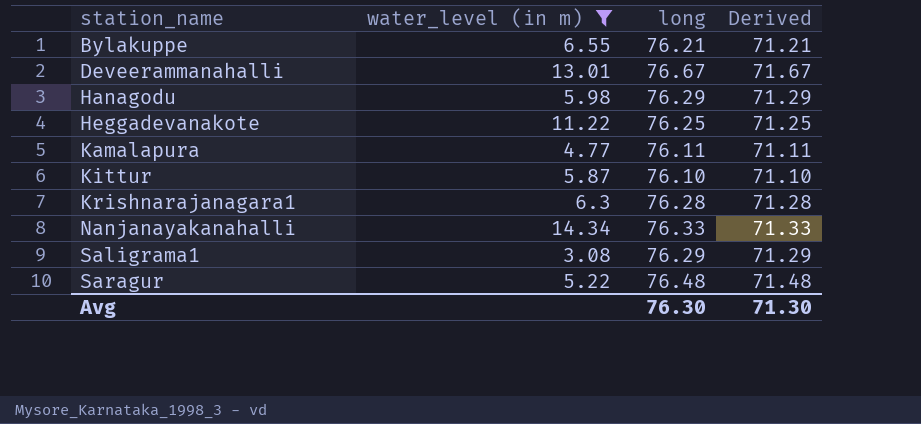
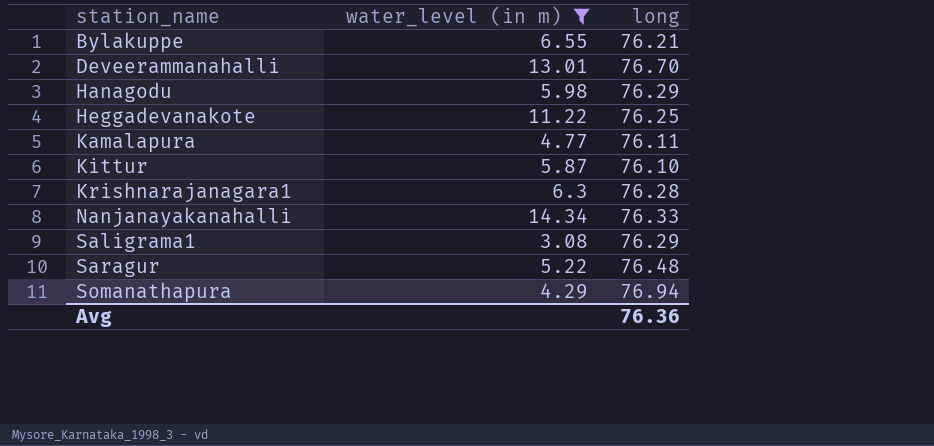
column Derived | formula: [long] - 5 -> none
Deveerammanahalli | long: 76.67 -> 76.70
row Somanathapura: none -> 4.29 | 76.94
Avg | long: 76.30 -> 76.36

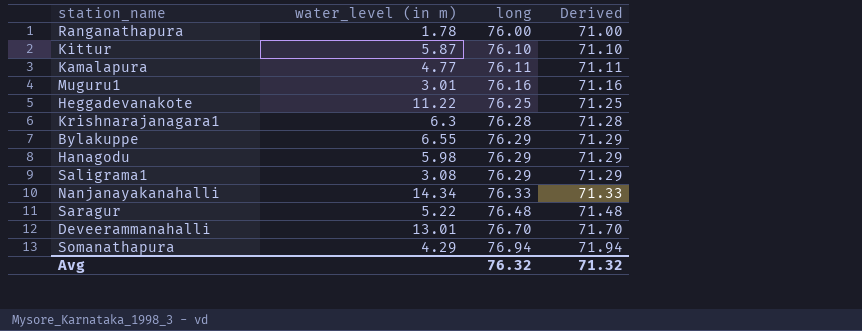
filter: water_level (in m) >= 3.08 -> none
row order: station_name ascending -> long ascending
column Derived | formula: none -> [long] - 5
Bylakuppe | long: 76.21 -> 76.29
Avg | long: 76.36 -> 76.32

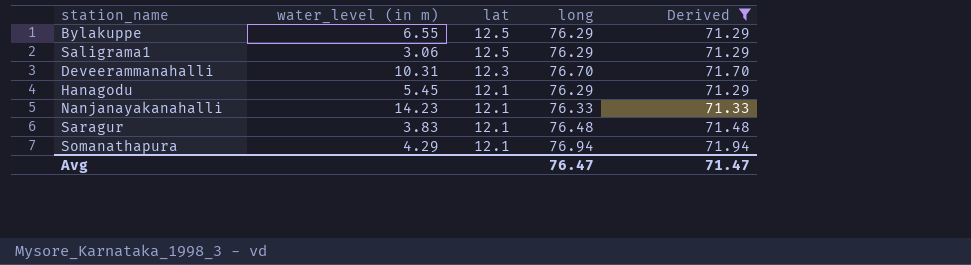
filter: none -> Derived >= 71.29
row order: long ascending -> lat descending
column lat | position: none -> 3
Saligrama1 | water_level (in m): 3.08 -> 3.06
Deveerammanahalli | water_level (in m): 13.01 -> 10.31
Hanagodu | water_level (in m): 5.98 -> 5.45
Nanjanayakanahalli | water_level (in m): 14.34 -> 14.23
Saragur | water_level (in m): 5.22 -> 3.83
Avg | long: 76.32 -> 76.47
Avg | Derived: 71.32 -> 71.47

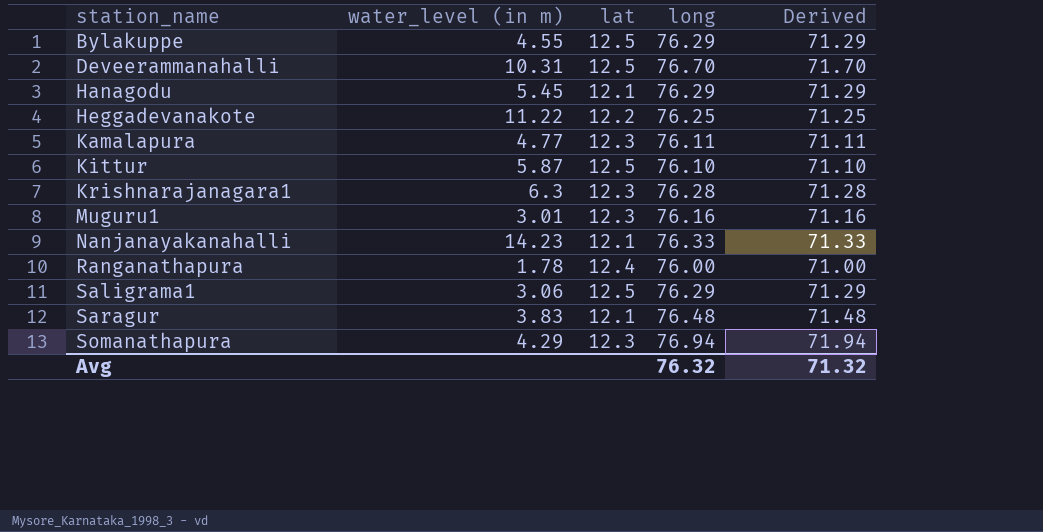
filter: Derived >= 71.29 -> none
row order: lat descending -> station_name ascending
Bylakuppe | water_level (in m): 6.55 -> 4.55
Deveerammanahalli | lat: 12.3 -> 12.5
Somanathapura | lat: 12.1 -> 12.3
Avg | long: 76.47 -> 76.32
Avg | Derived: 71.47 -> 71.32

